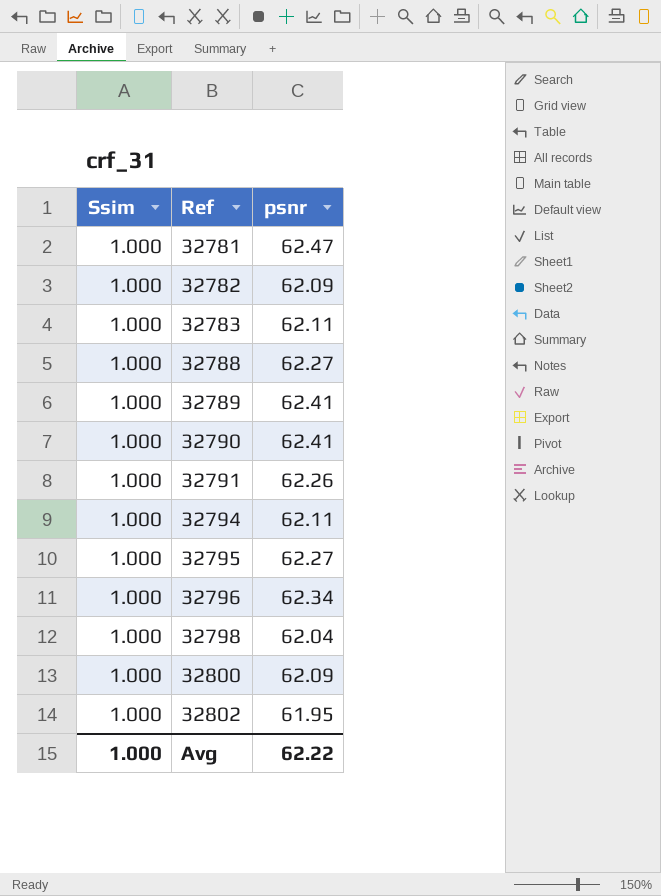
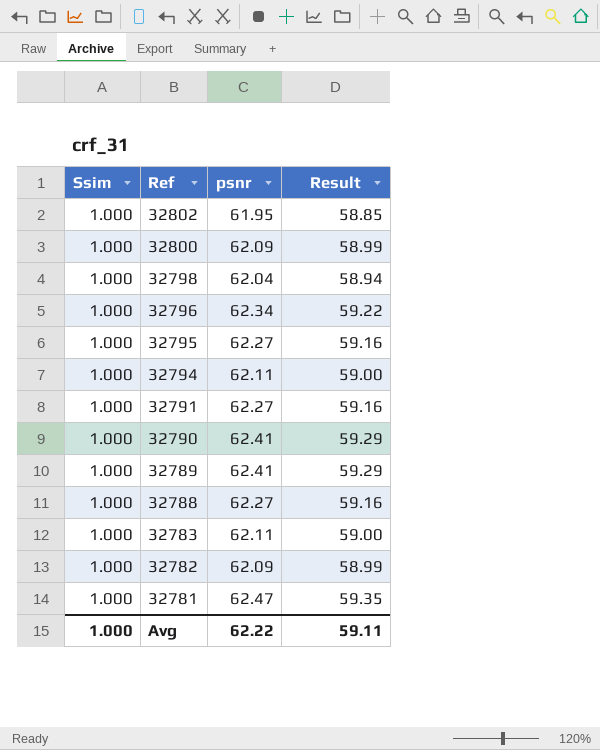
row order: Ref ascending -> Ref descending
column Result | formula: none -> [psnr] * 0.95
32791 | psnr: 62.26 -> 62.27

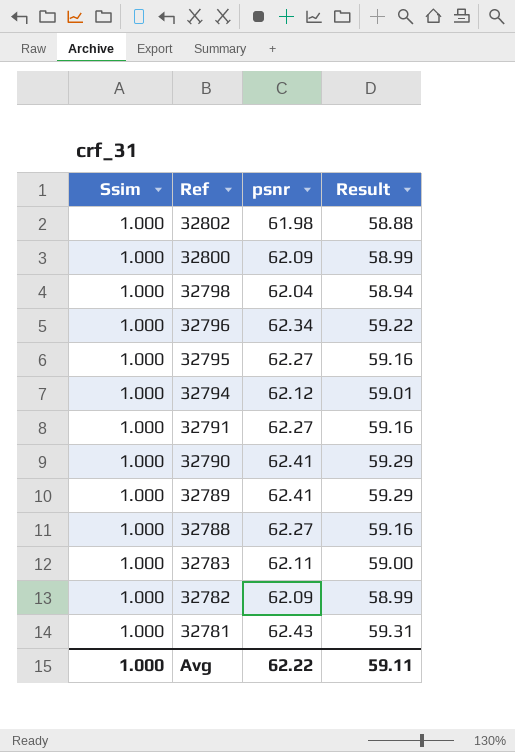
32802 | psnr: 61.95 -> 61.98
32802 | Result: 58.85 -> 58.88
32794 | psnr: 62.11 -> 62.12
32794 | Result: 59.00 -> 59.01
32781 | psnr: 62.47 -> 62.43
32781 | Result: 59.35 -> 59.31

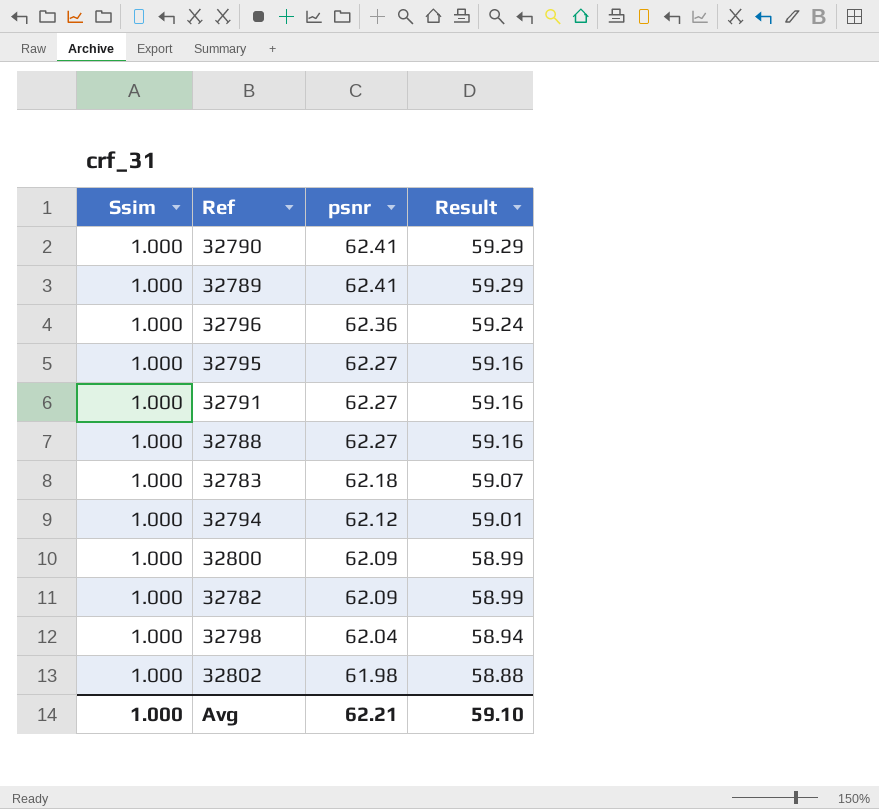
row order: Ref descending -> psnr descending
row 32781: 1.000 | 62.43 | 59.31 -> none
32796 | psnr: 62.34 -> 62.36
32796 | Result: 59.22 -> 59.24
32783 | psnr: 62.11 -> 62.18
32783 | Result: 59.00 -> 59.07
Avg | psnr: 62.22 -> 62.21
Avg | Result: 59.11 -> 59.10

